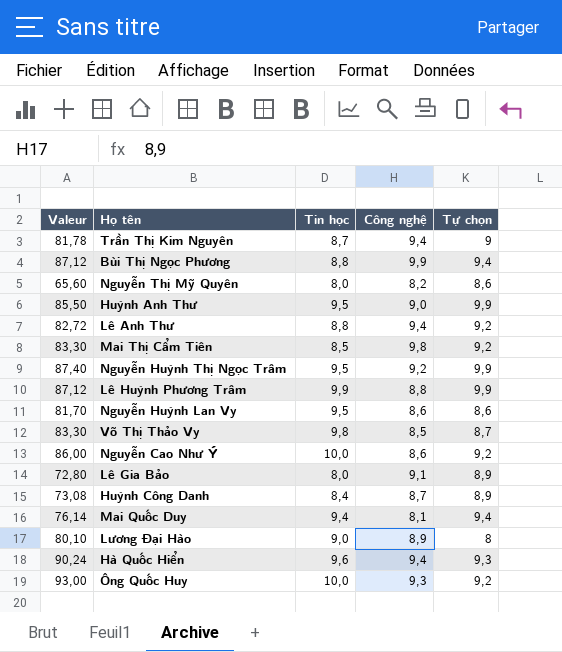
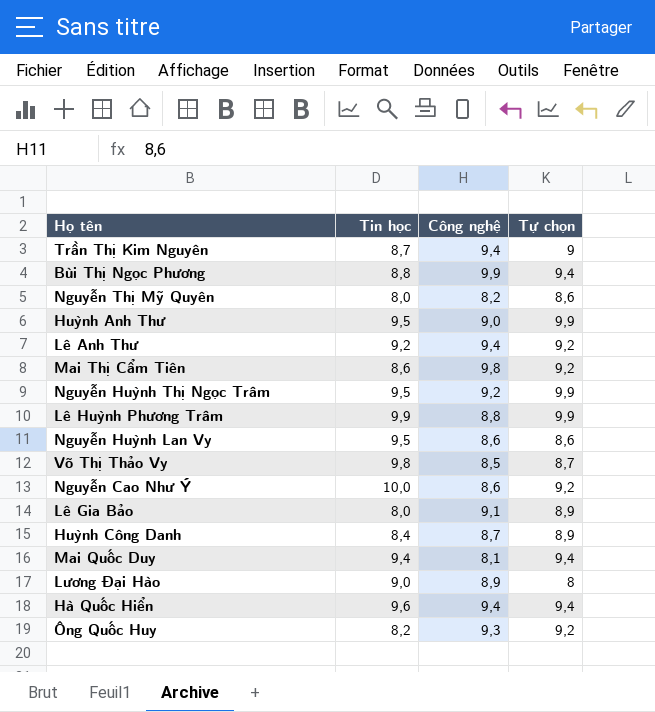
column Valeur | formula: [Tin học] * [Công nghệ] -> none
Lê Anh Thư | Tin học: 8,8 -> 9,2
Mai Thị Cẩm Tiên | Tin học: 8,5 -> 8,6
Hà Quốc Hiển | Tự chọn: 9,3 -> 9,4
Ông Quốc Huy | Tin học: 10,0 -> 8,2

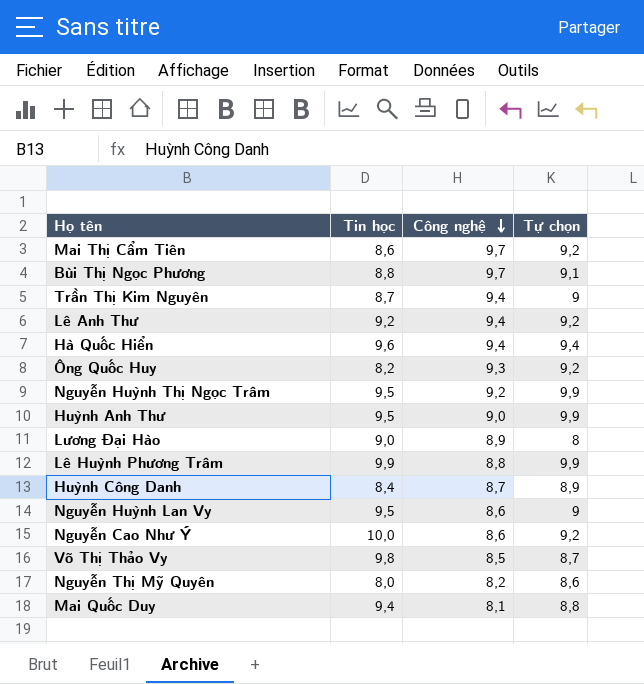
row order: none -> Công nghệ descending
row Lê Gia Bảo: 8,0 | 9,1 | 8,9 -> none
Mai Thị Cẩm Tiên | Công nghệ: 9,8 -> 9,7
Bùi Thị Ngọc Phương | Công nghệ: 9,9 -> 9,7
Bùi Thị Ngọc Phương | Tự chọn: 9,4 -> 9,1
Nguyễn Huỳnh Lan Vy | Tự chọn: 8,6 -> 9
Mai Quốc Duy | Tự chọn: 9,4 -> 8,8

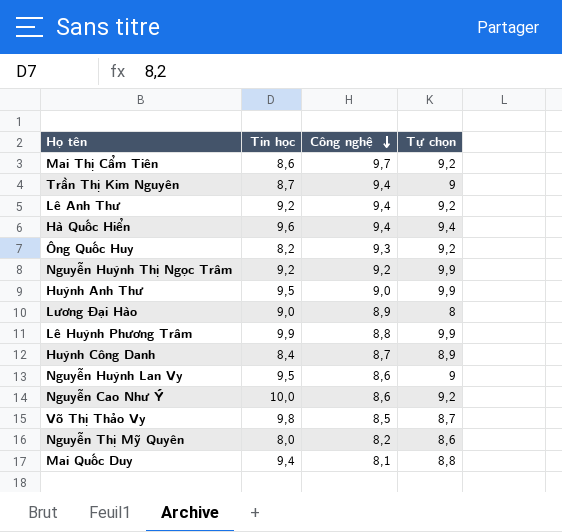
row Bùi Thị Ngọc Phương: 8,8 | 9,7 | 9,1 -> none
Nguyễn Huỳnh Thị Ngọc Trâm | Tin học: 9,5 -> 9,2

